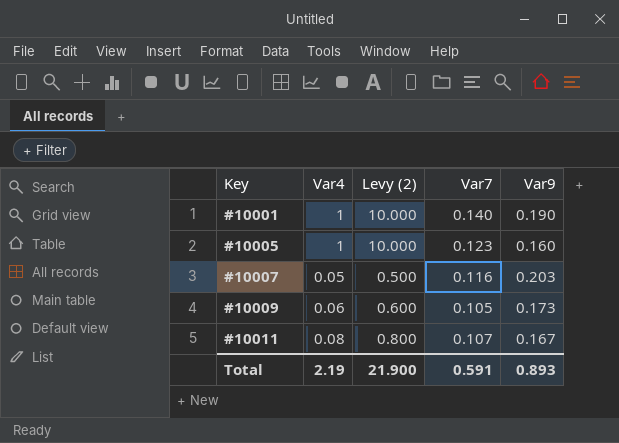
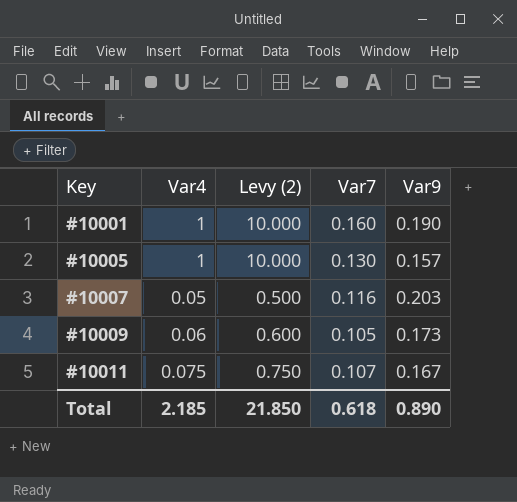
#10001 | Var7: 0.140 -> 0.160
#10005 | Var7: 0.123 -> 0.130
#10005 | Var9: 0.160 -> 0.157
#10011 | Var4: 0.08 -> 0.075
#10011 | Levy (2): 0.800 -> 0.750
Total | Var4: 2.19 -> 2.185
Total | Levy (2): 21.900 -> 21.850
Total | Var7: 0.591 -> 0.618
Total | Var9: 0.893 -> 0.890

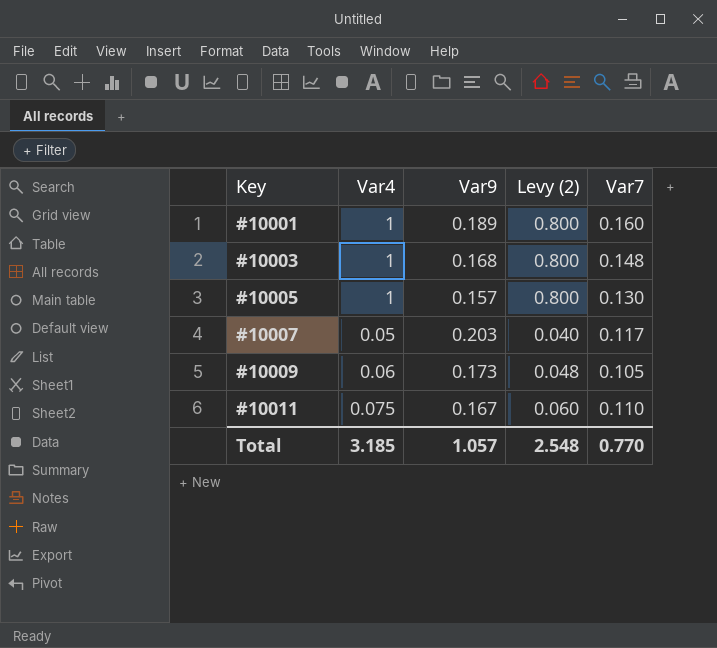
column Var9 | position: 5 -> 3
column Levy (2) | formula: [Var4] * 10 -> [Var4] * 0.8
#10001 | Var9: 0.190 -> 0.189
row #10003: none -> 1 | 0.168 | 0.800 | 0.148
#10007 | Var7: 0.116 -> 0.117
#10011 | Var7: 0.107 -> 0.110
Total | Var4: 2.185 -> 3.185
Total | Var9: 0.890 -> 1.057
Total | Levy (2): 21.850 -> 2.548
Total | Var7: 0.618 -> 0.770

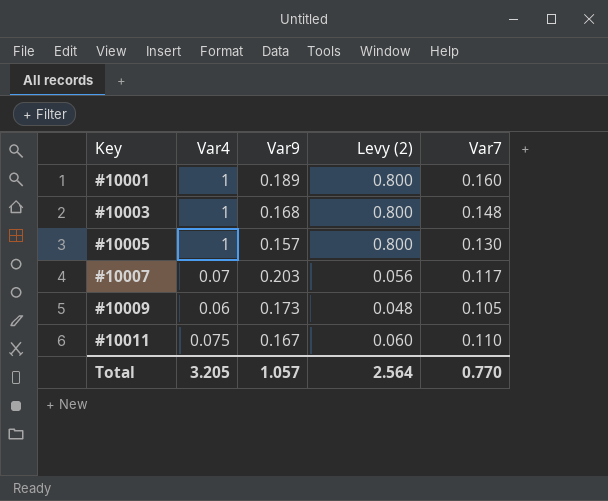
#10007 | Var4: 0.05 -> 0.07
#10007 | Levy (2): 0.040 -> 0.056
Total | Var4: 3.185 -> 3.205
Total | Levy (2): 2.548 -> 2.564

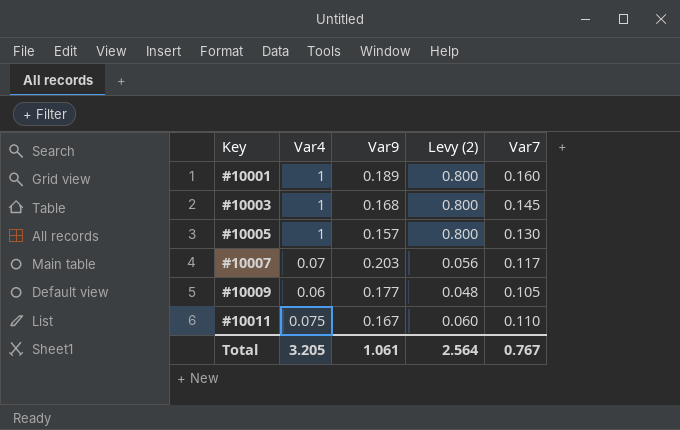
#10003 | Var7: 0.148 -> 0.145
#10009 | Var9: 0.173 -> 0.177
Total | Var9: 1.057 -> 1.061
Total | Var7: 0.770 -> 0.767

